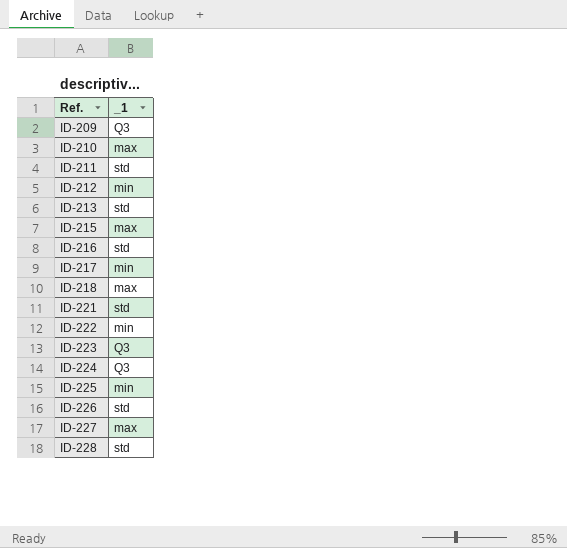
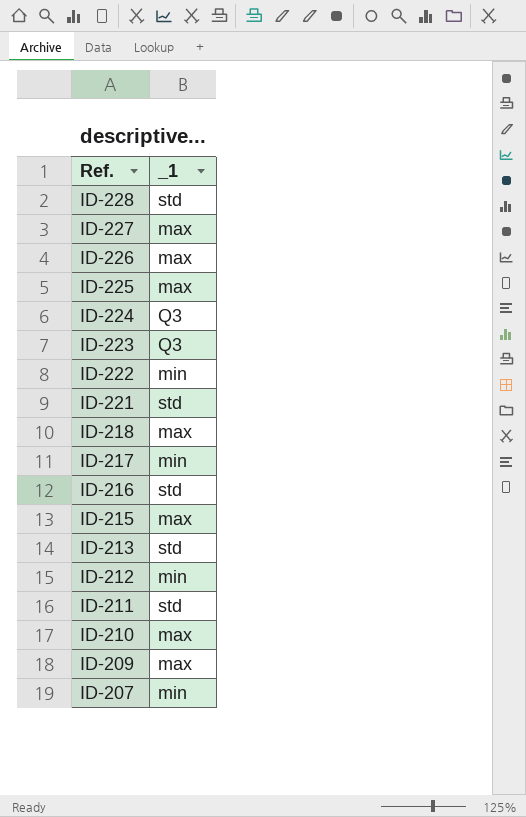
row order: Ref. ascending -> Ref. descending
ID-226 | _1: std -> max
ID-225 | _1: min -> max
ID-209 | _1: Q3 -> max
row ID-207: none -> min

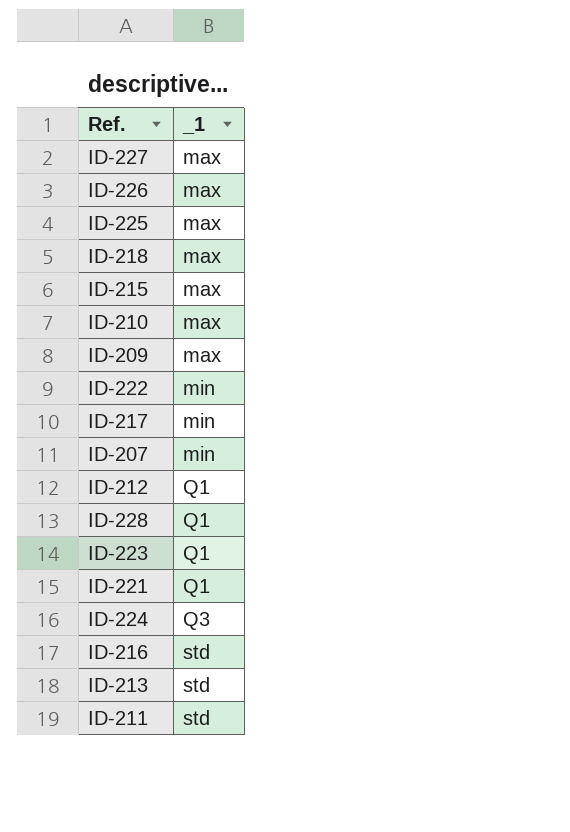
row order: Ref. descending -> _1 ascending
ID-212 | _1: min -> Q1
ID-228 | _1: std -> Q1
ID-223 | _1: Q3 -> Q1
ID-221 | _1: std -> Q1

